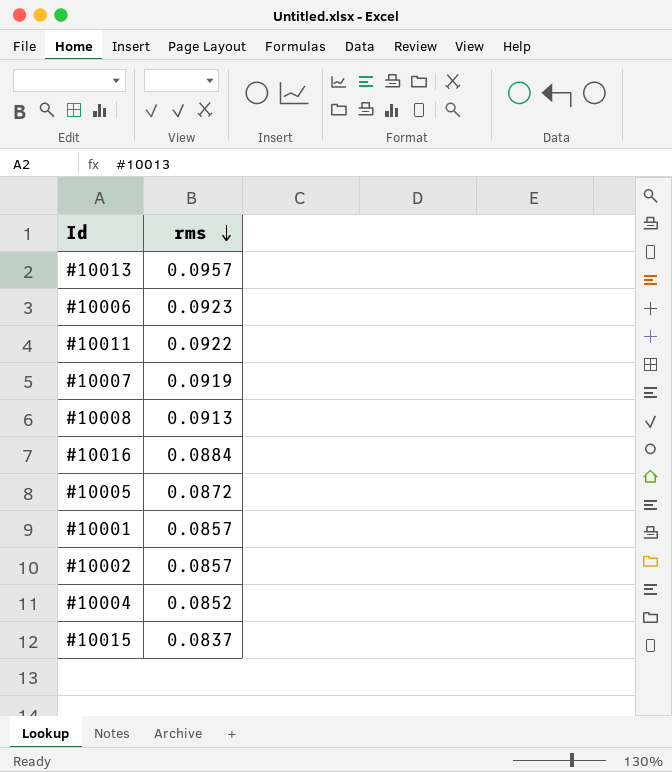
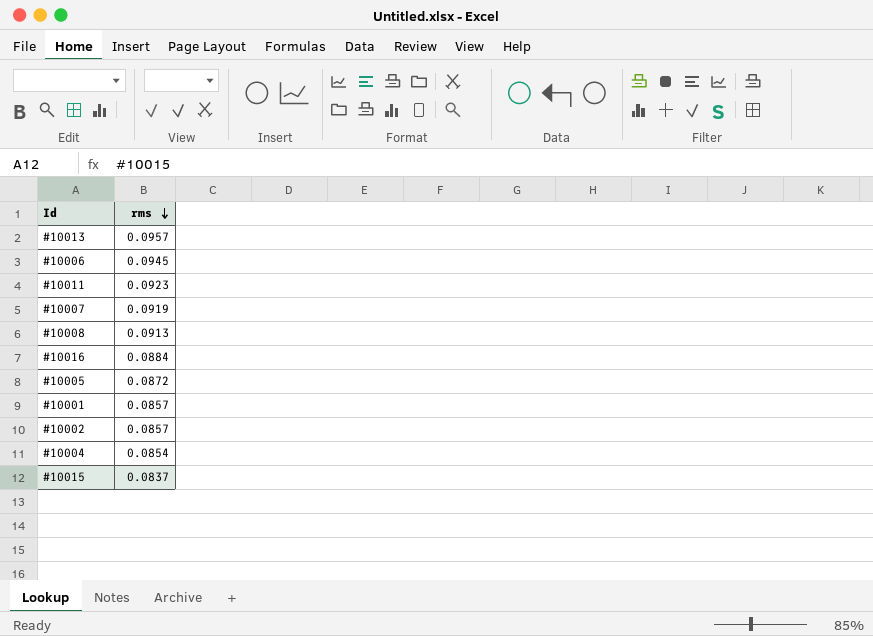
#10006 | rms: 0.0923 -> 0.0945
#10011 | rms: 0.0922 -> 0.0923
#10004 | rms: 0.0852 -> 0.0854

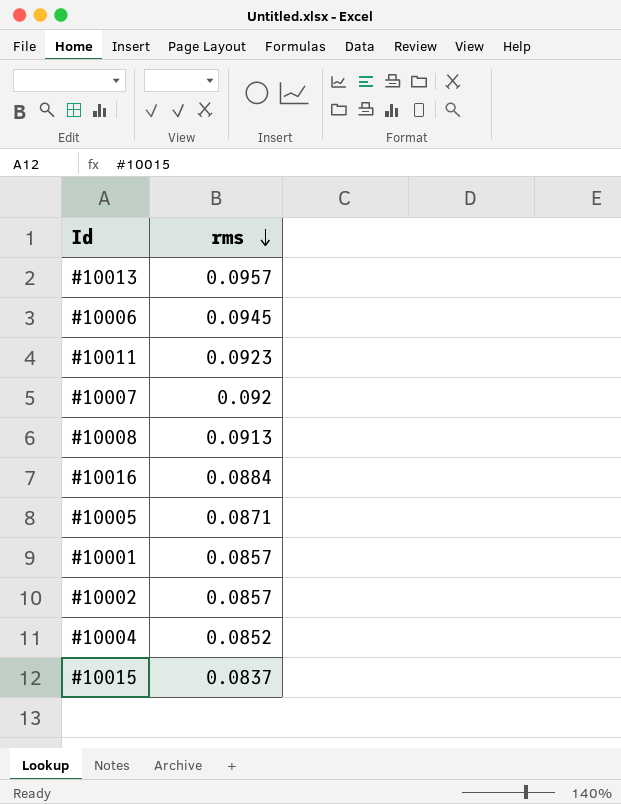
#10007 | rms: 0.0919 -> 0.092
#10005 | rms: 0.0872 -> 0.0871
#10004 | rms: 0.0854 -> 0.0852

